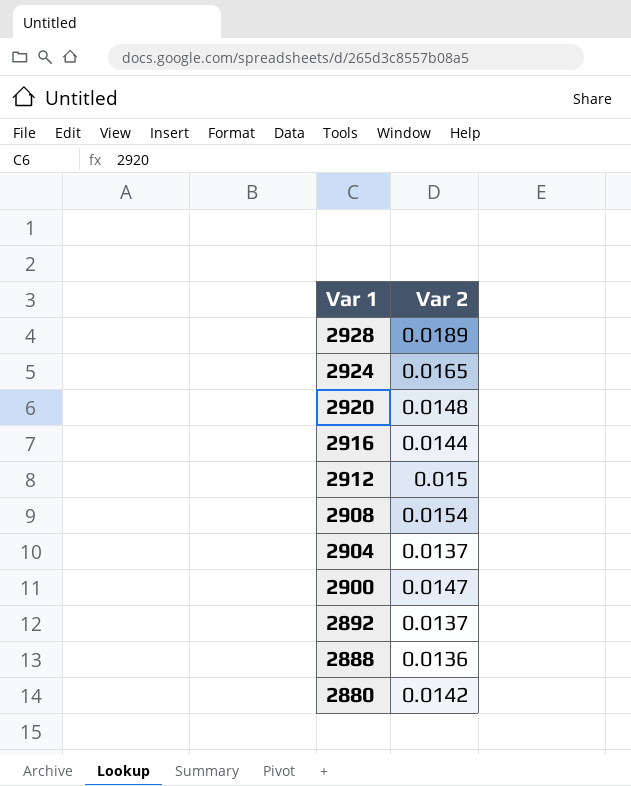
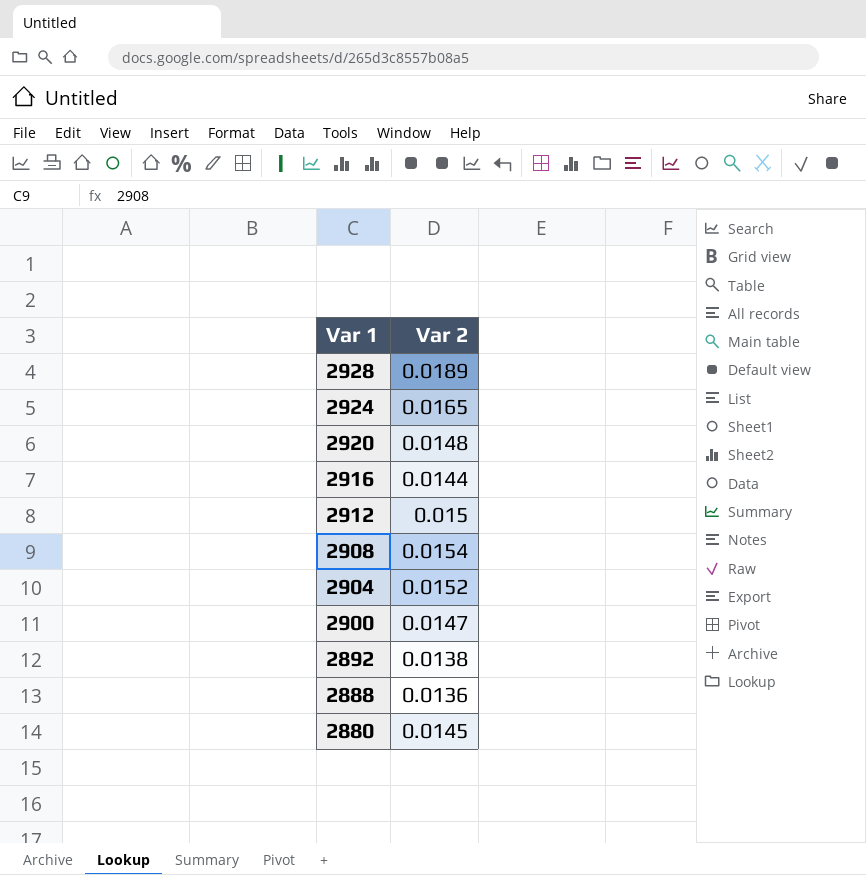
2904 | Var 2: 0.0137 -> 0.0152
2892 | Var 2: 0.0137 -> 0.0138
2880 | Var 2: 0.0142 -> 0.0145

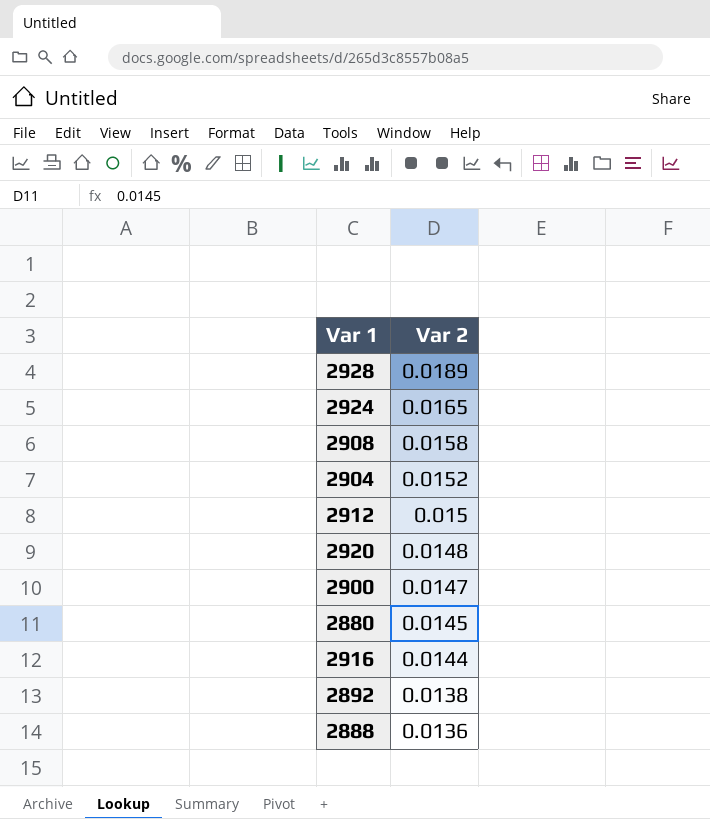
row order: Var 1 descending -> Var 2 descending
2908 | Var 2: 0.0154 -> 0.0158

